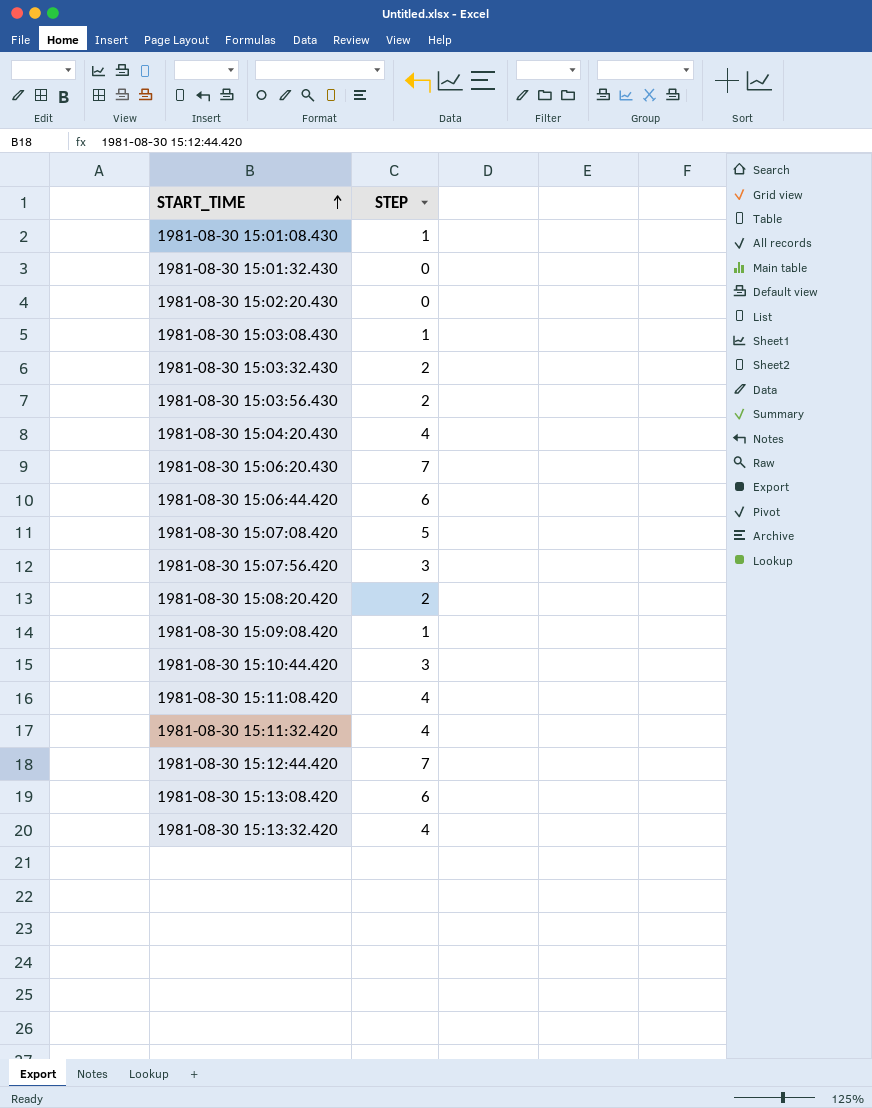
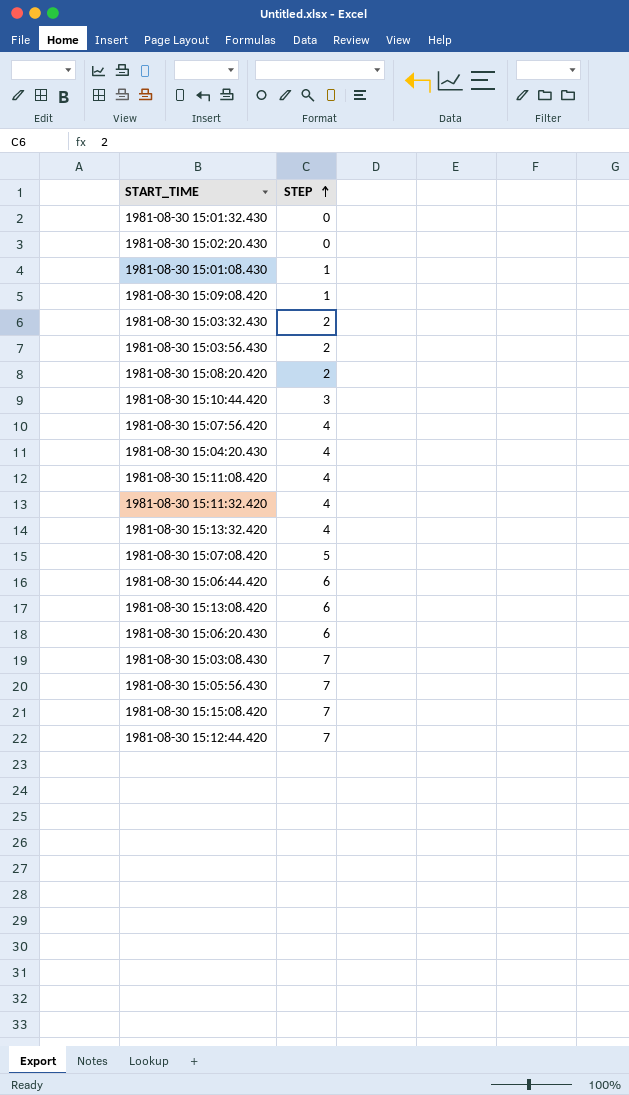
row order: START_TIME ascending -> STEP ascending
1981-08-30 15:07:56.420 | STEP: 3 -> 4
1981-08-30 15:06:20.430 | STEP: 7 -> 6
1981-08-30 15:03:08.430 | STEP: 1 -> 7
row 1981-08-30 15:05:56.430: none -> 7
row 1981-08-30 15:15:08.420: none -> 7

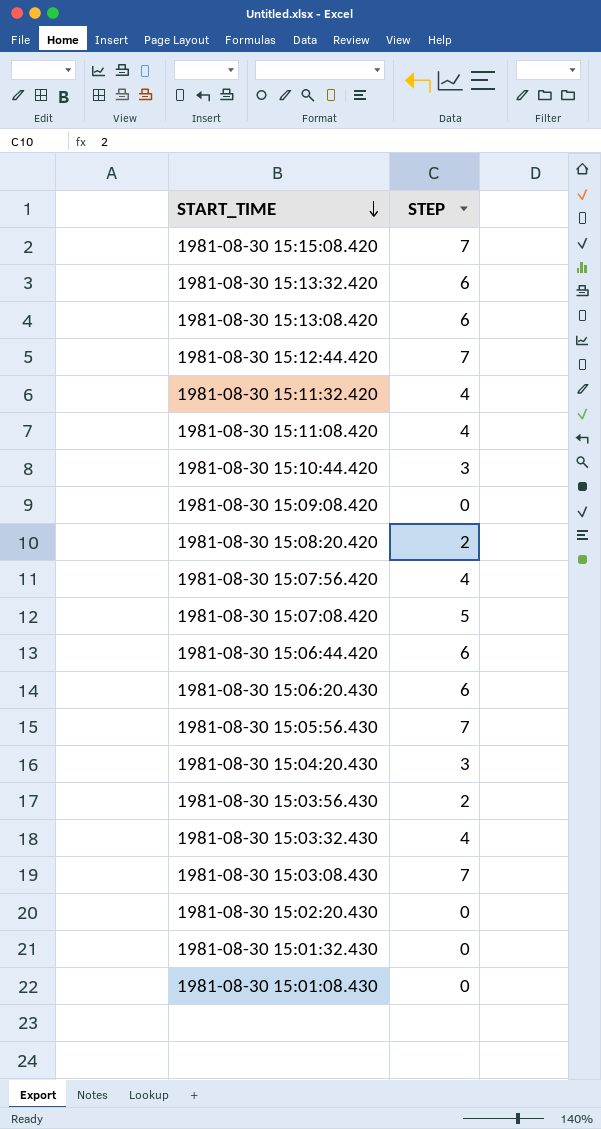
row order: STEP ascending -> START_TIME descending
1981-08-30 15:13:32.420 | STEP: 4 -> 6
1981-08-30 15:09:08.420 | STEP: 1 -> 0
1981-08-30 15:04:20.430 | STEP: 4 -> 3
1981-08-30 15:03:32.430 | STEP: 2 -> 4
1981-08-30 15:01:08.430 | STEP: 1 -> 0

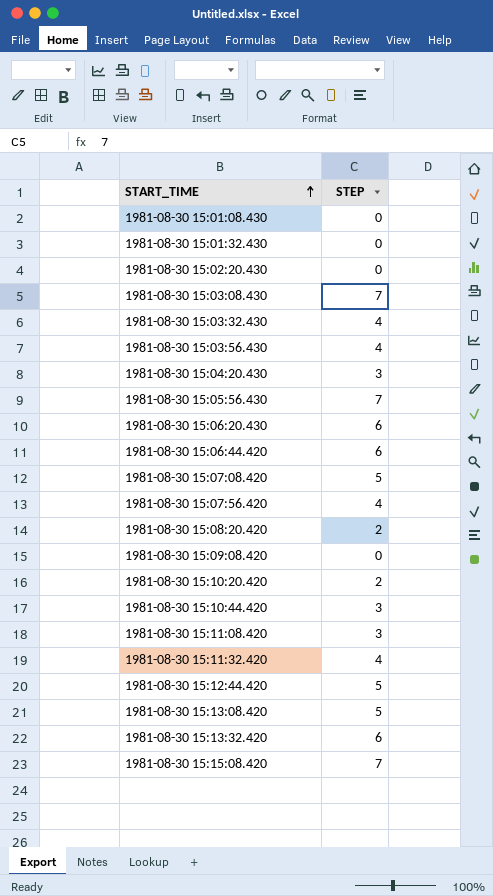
row order: START_TIME descending -> START_TIME ascending
1981-08-30 15:03:56.430 | STEP: 2 -> 4
row 1981-08-30 15:10:20.420: none -> 2
1981-08-30 15:11:08.420 | STEP: 4 -> 3
1981-08-30 15:12:44.420 | STEP: 7 -> 5
1981-08-30 15:13:08.420 | STEP: 6 -> 5

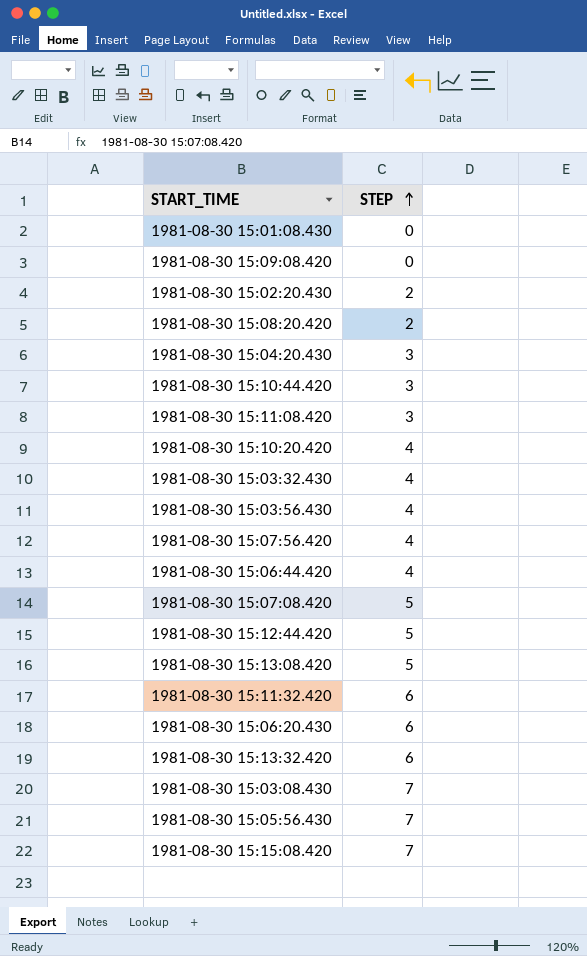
row order: START_TIME ascending -> STEP ascending
row 1981-08-30 15:01:32.430: 0 -> none
1981-08-30 15:02:20.430 | STEP: 0 -> 2
1981-08-30 15:10:20.420 | STEP: 2 -> 4
1981-08-30 15:06:44.420 | STEP: 6 -> 4
1981-08-30 15:11:32.420 | STEP: 4 -> 6

